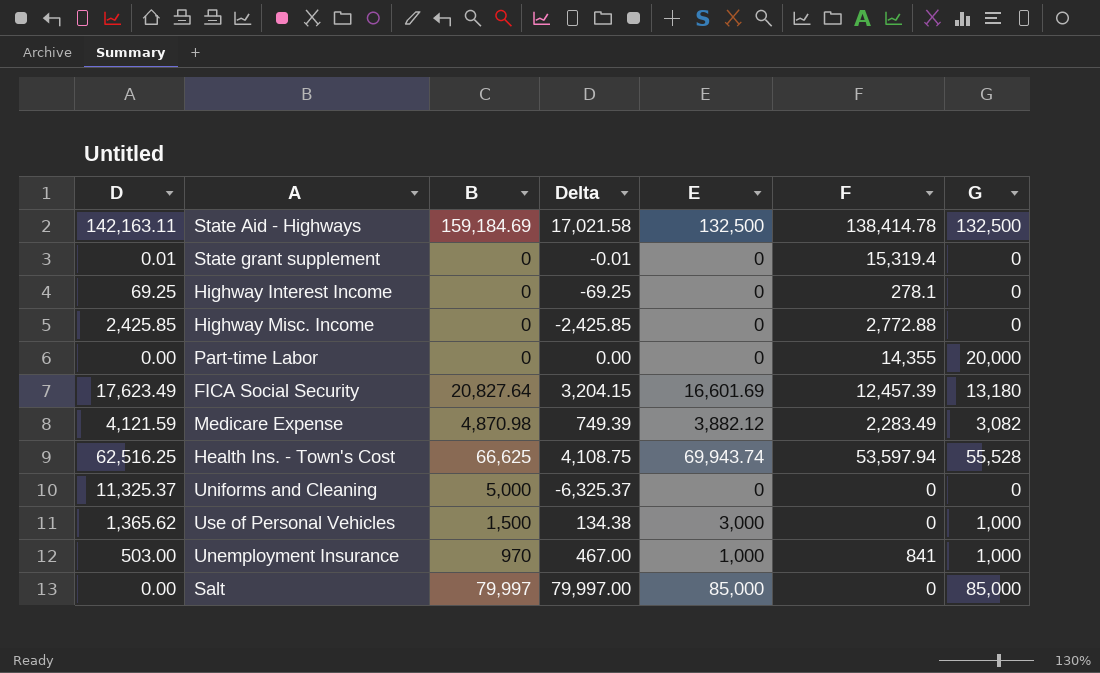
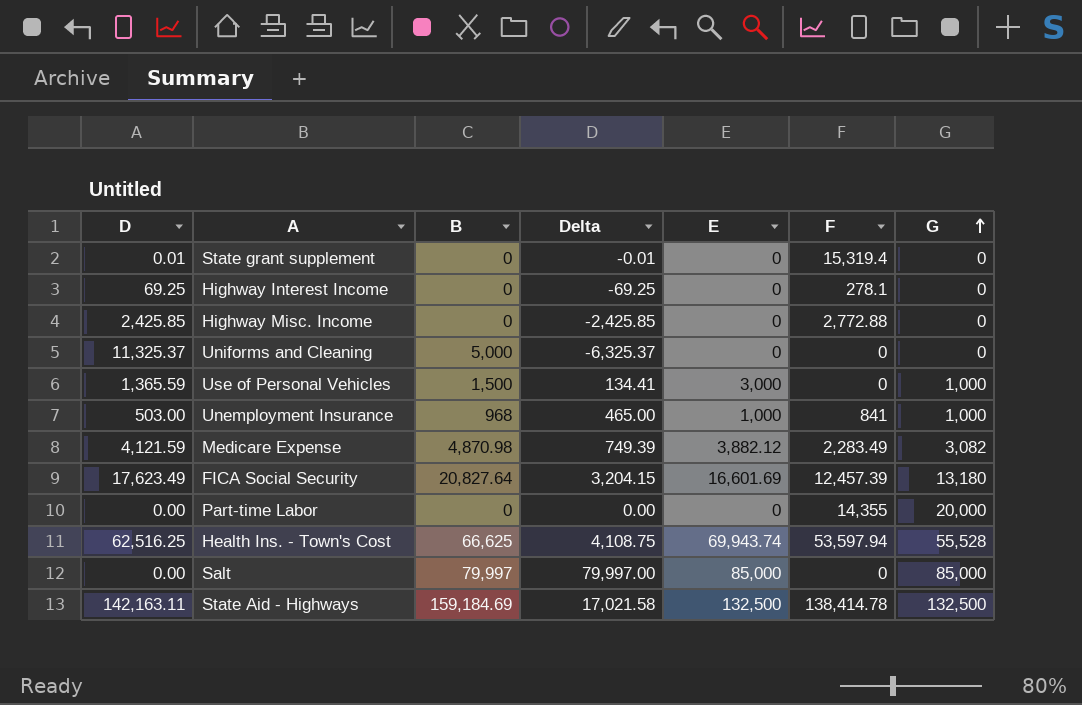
row order: none -> G ascending
Use of Personal Vehicles | D: 1,365.62 -> 1,365.59
Use of Personal Vehicles | Delta: 134.38 -> 134.41
Unemployment Insurance | B: 970 -> 968
Unemployment Insurance | Delta: 467.00 -> 465.00

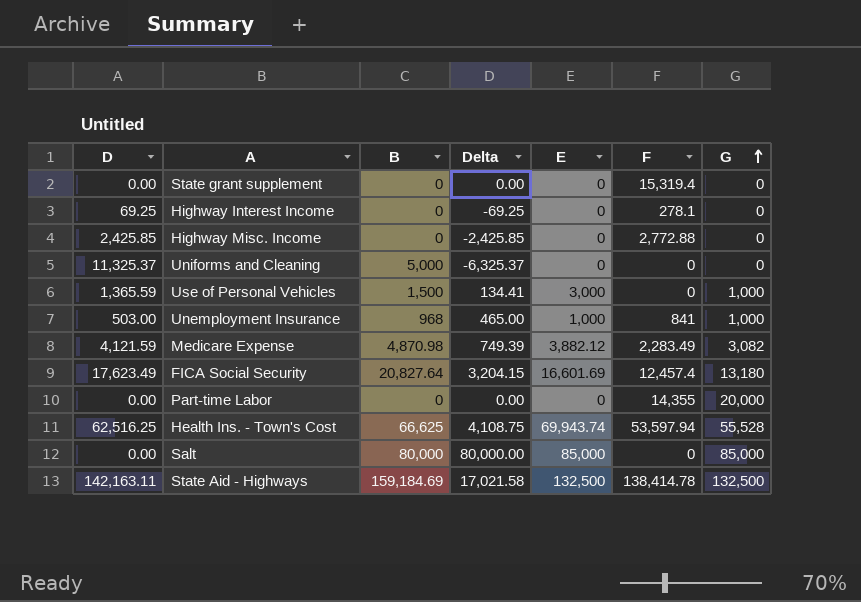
State grant supplement | D: 0.01 -> 0.00
State grant supplement | Delta: -0.01 -> 0.00
FICA Social Security | F: 12,457.39 -> 12,457.4
Salt | B: 79,997 -> 80,000
Salt | Delta: 79,997.00 -> 80,000.00

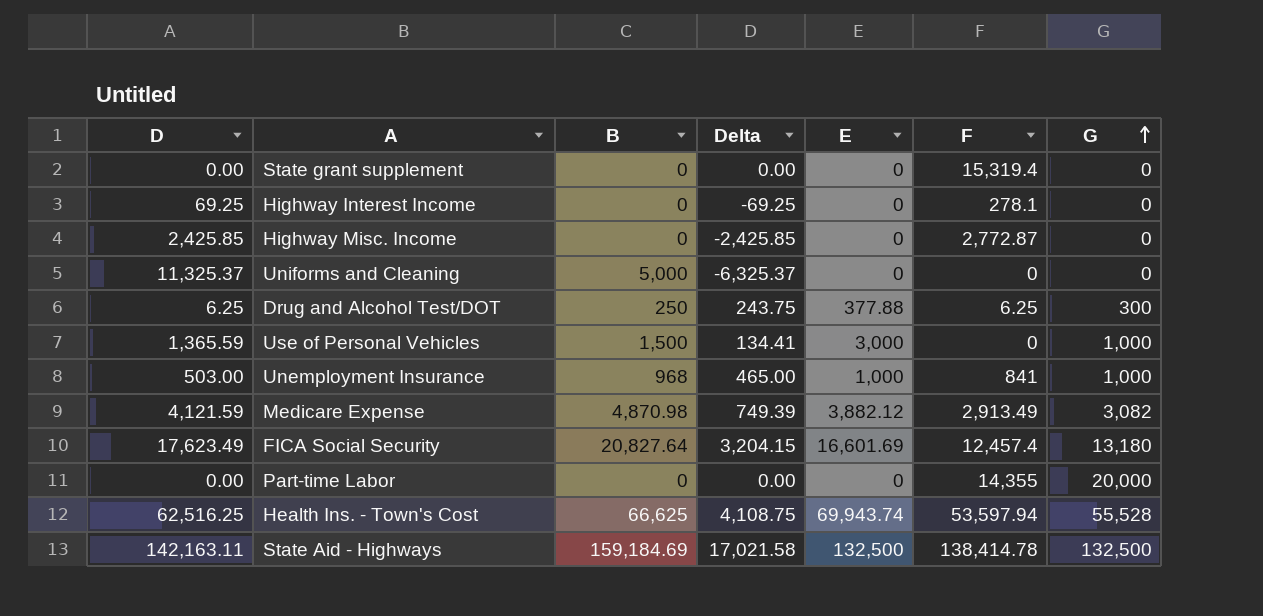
row Salt: 0.00 | 80,000 | 80,000.00 | 85,000 | 0 | 85,000 -> none
Highway Misc. Income | F: 2,772.88 -> 2,772.87
row Drug and Alcohol Test/DOT: none -> 6.25 | 250 | 243.75 | 377.88 | 6.25 | 300
Medicare Expense | F: 2,283.49 -> 2,913.49

